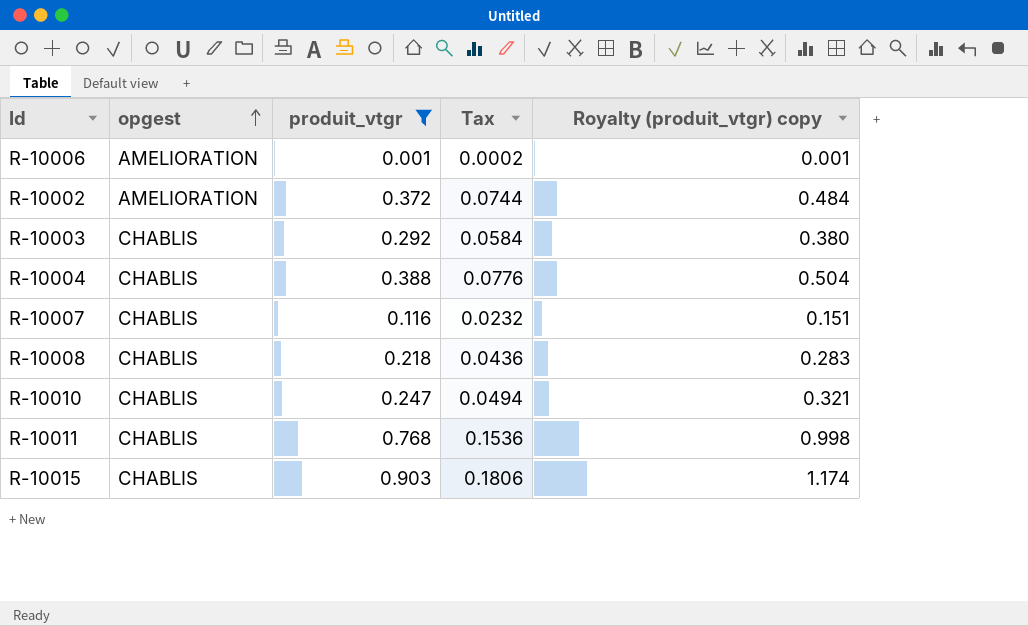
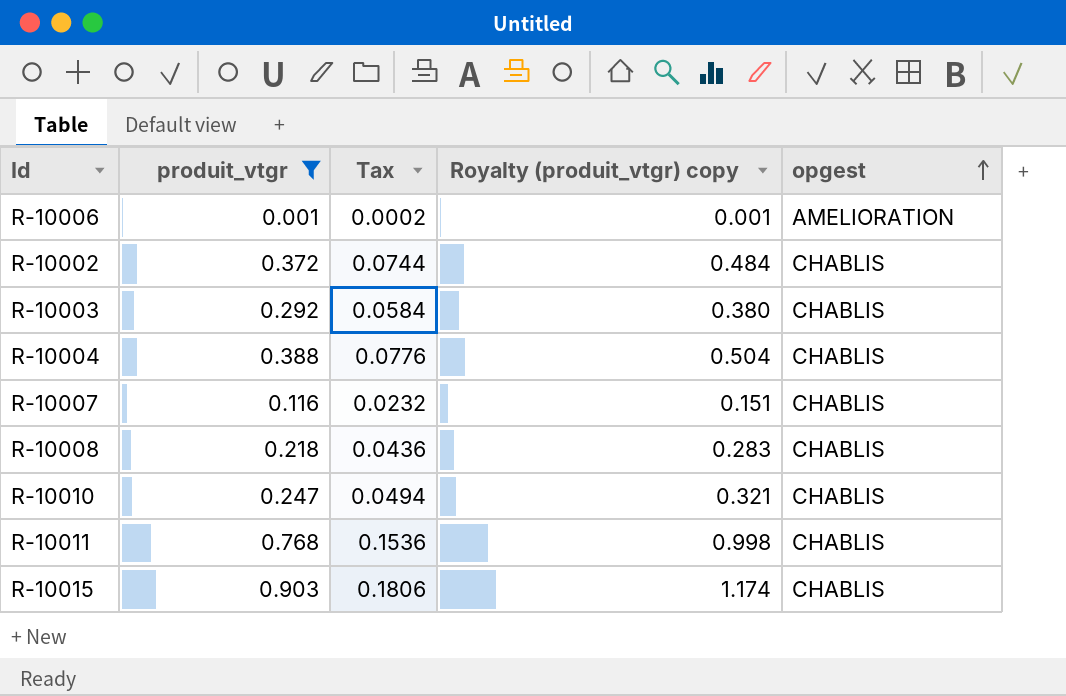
column opgest | position: 2 -> 5
R-10002 | opgest: AMELIORATION -> CHABLIS

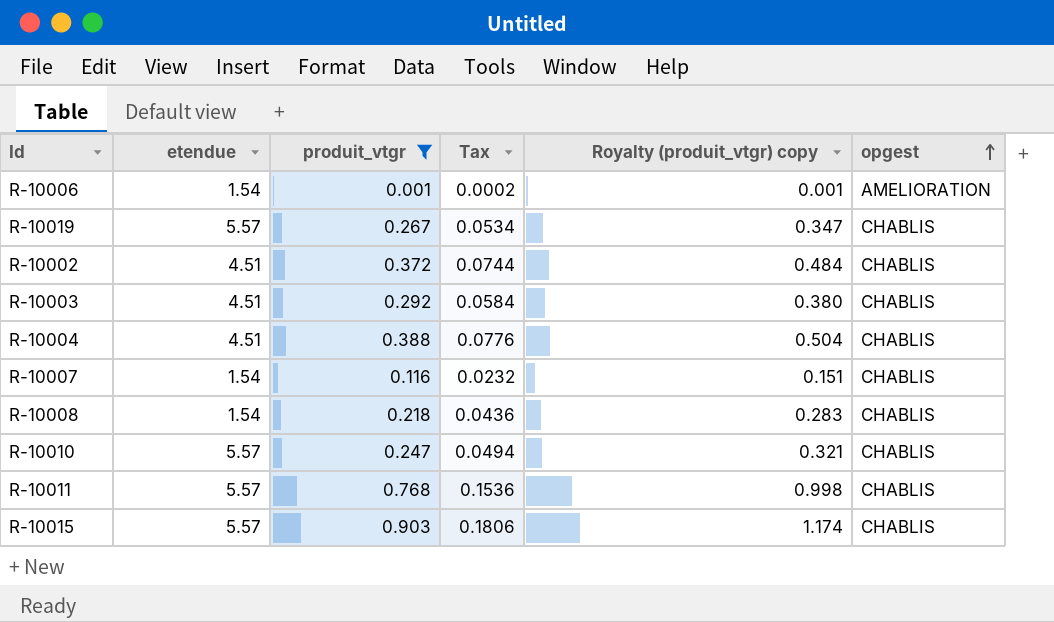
column etendue | position: none -> 2
row R-10019: none -> 5.57 | 0.267 | 0.0534 | 0.347 | CHABLIS

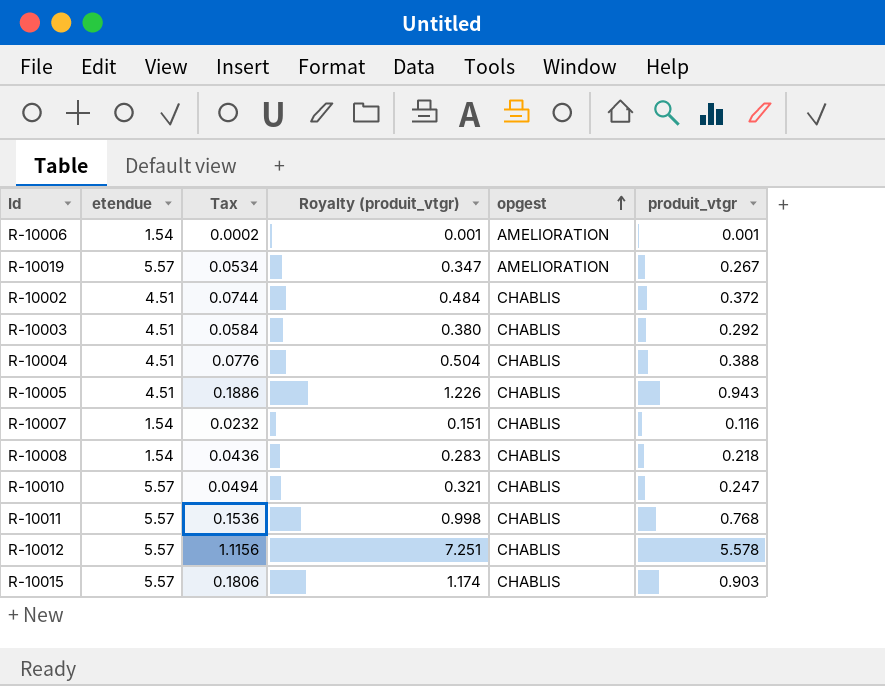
filter: produit_vtgr <= 0.903 -> none
column name: Royalty (produit_vtgr) copy -> Royalty (produit_vtgr)
column produit_vtgr | position: 3 -> 6
R-10019 | opgest: CHABLIS -> AMELIORATION

